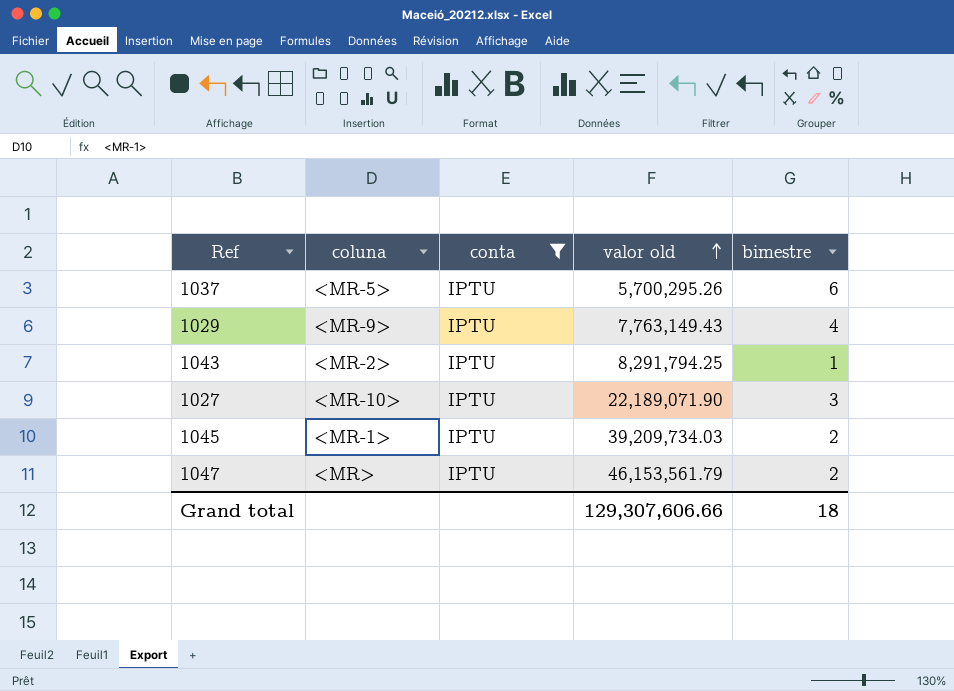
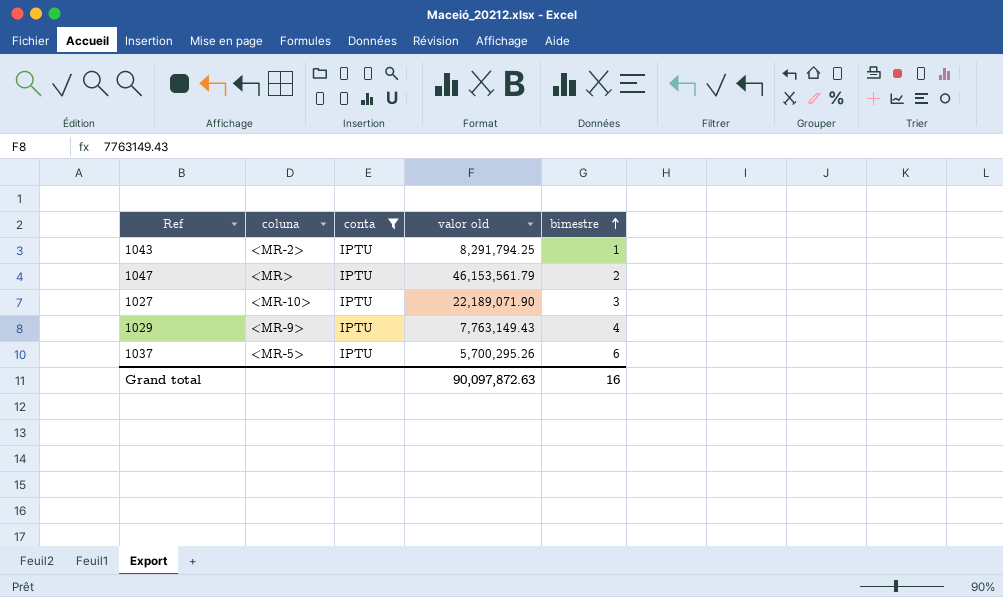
row order: valor old ascending -> bimestre ascending
row 1045: <MR-1> | IPTU | 39,209,734.03 | 2 -> none
Grand total | valor old: 129,307,606.66 -> 90,097,872.63
Grand total | bimestre: 18 -> 16

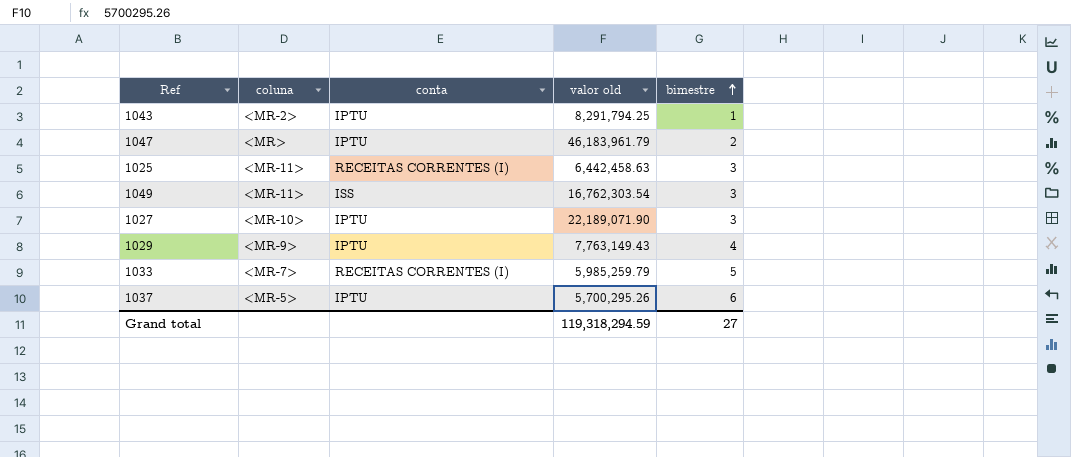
filter: conta = IPTU -> none
1047 | valor old: 46,153,561.79 -> 46,183,961.79
Grand total | valor old: 90,097,872.63 -> 119,318,294.59
Grand total | bimestre: 16 -> 27

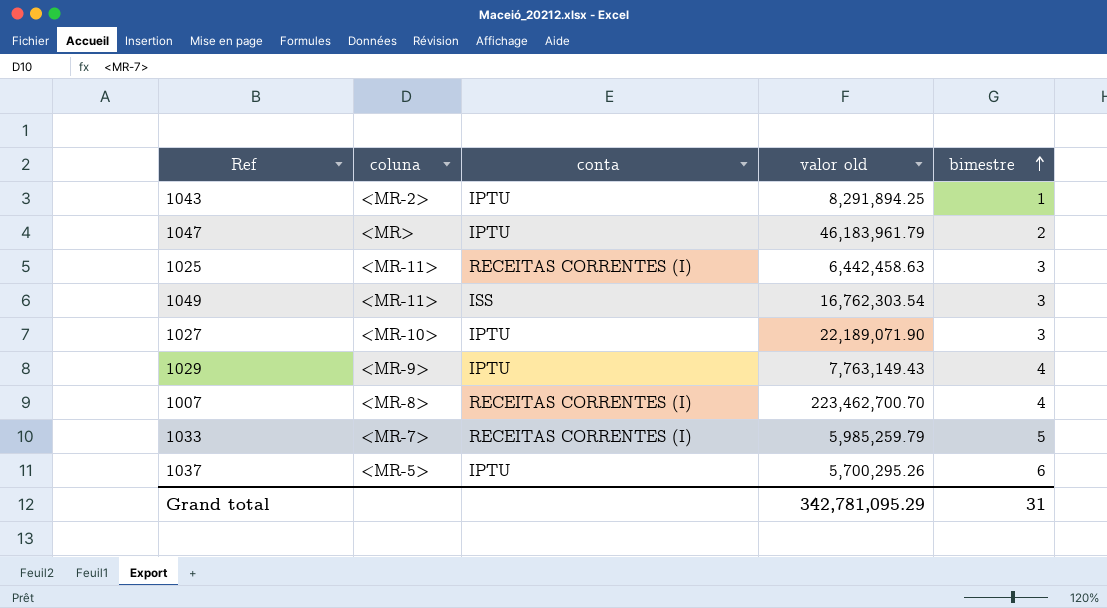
1043 | valor old: 8,291,794.25 -> 8,291,894.25
row 1007: none -> <MR-8> | RECEITAS CORRENTES (I) | 223,462,700.70 | 4
Grand total | valor old: 119,318,294.59 -> 342,781,095.29
Grand total | bimestre: 27 -> 31

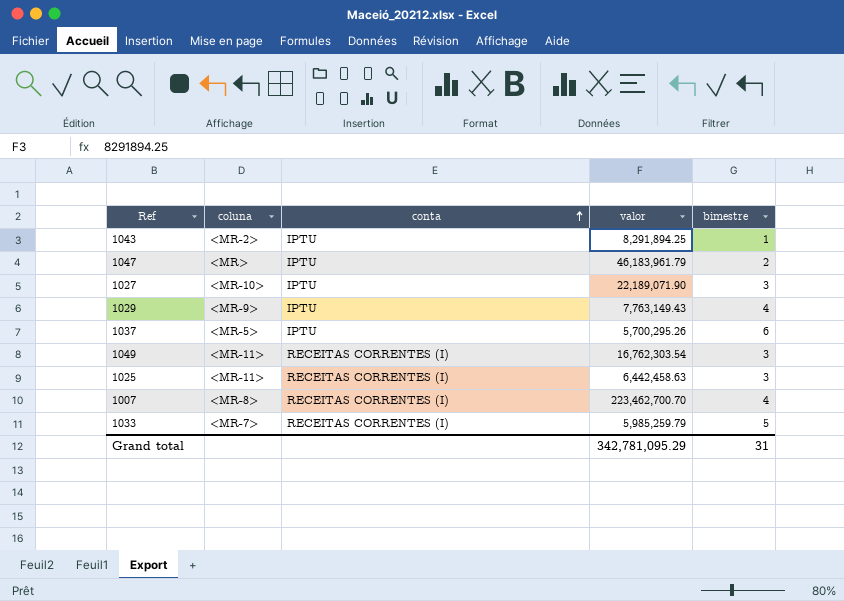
row order: bimestre ascending -> conta ascending
column name: valor old -> valor
1049 | conta: ISS -> RECEITAS CORRENTES (I)

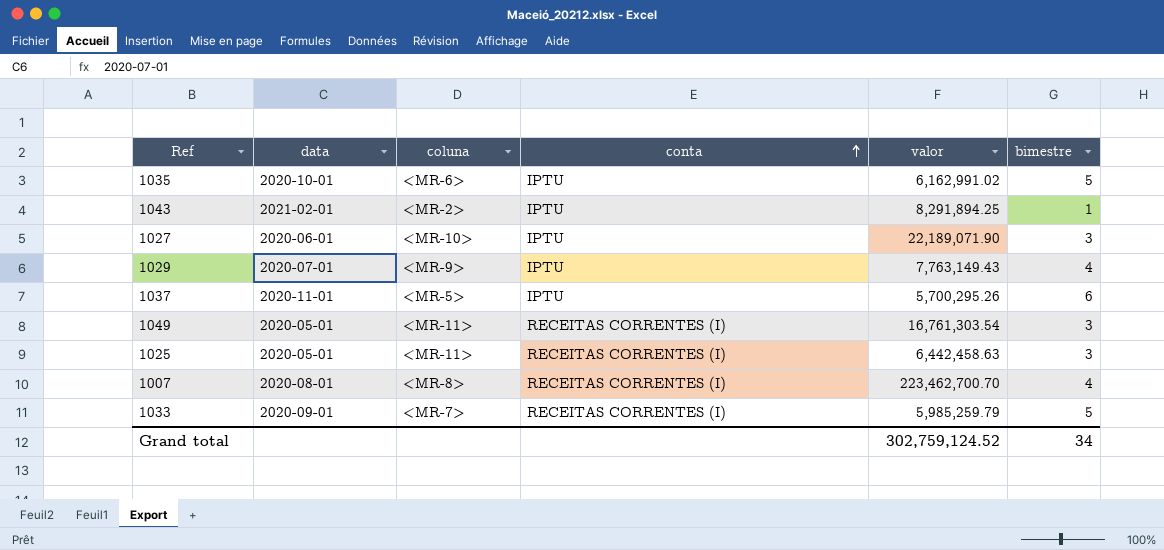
column data | position: none -> 2
row 1047: <MR> | IPTU | 46,183,961.79 | 2 -> none
row 1035: none -> 2020-10-01 | <MR-6> | IPTU | 6,162,991.02 | 5
1049 | valor: 16,762,303.54 -> 16,761,303.54
Grand total | valor: 342,781,095.29 -> 302,759,124.52
Grand total | bimestre: 31 -> 34

